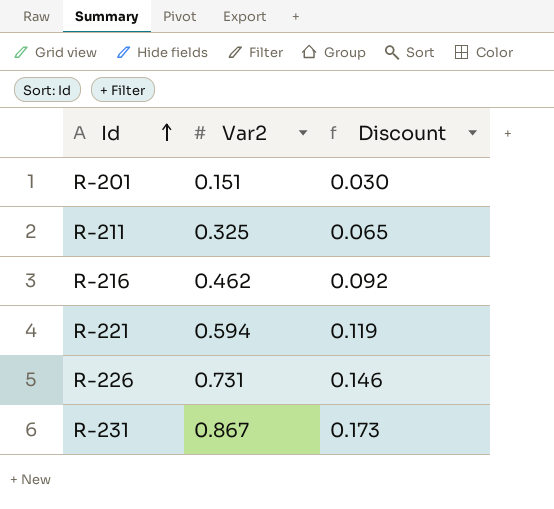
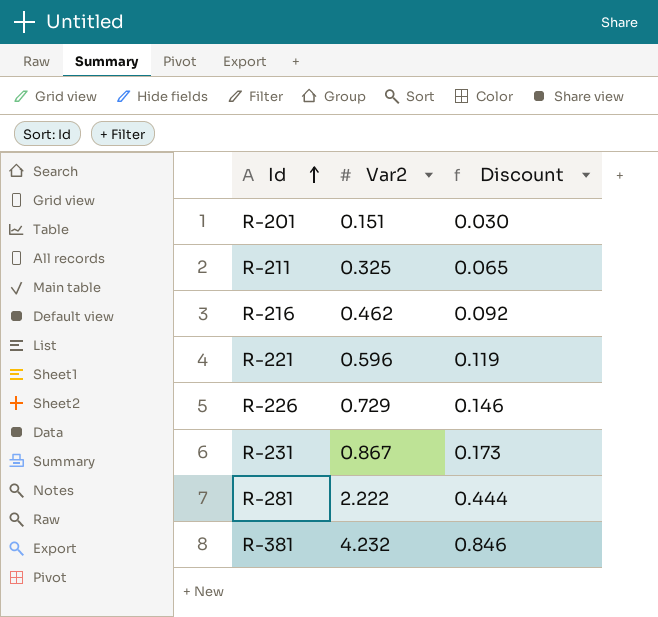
R-221 | Var2: 0.594 -> 0.596
R-226 | Var2: 0.731 -> 0.729
row R-281: none -> 2.222 | 0.444
row R-381: none -> 4.232 | 0.846

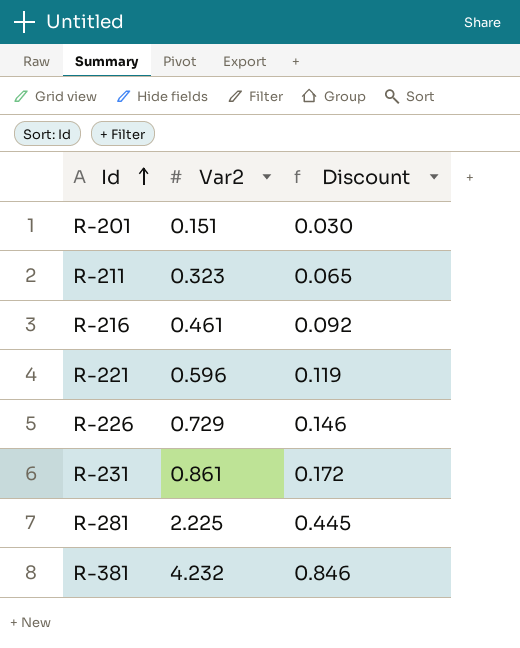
R-211 | Var2: 0.325 -> 0.323
R-216 | Var2: 0.462 -> 0.461
R-231 | Var2: 0.867 -> 0.861
R-231 | Discount: 0.173 -> 0.172
R-281 | Var2: 2.222 -> 2.225
R-281 | Discount: 0.444 -> 0.445

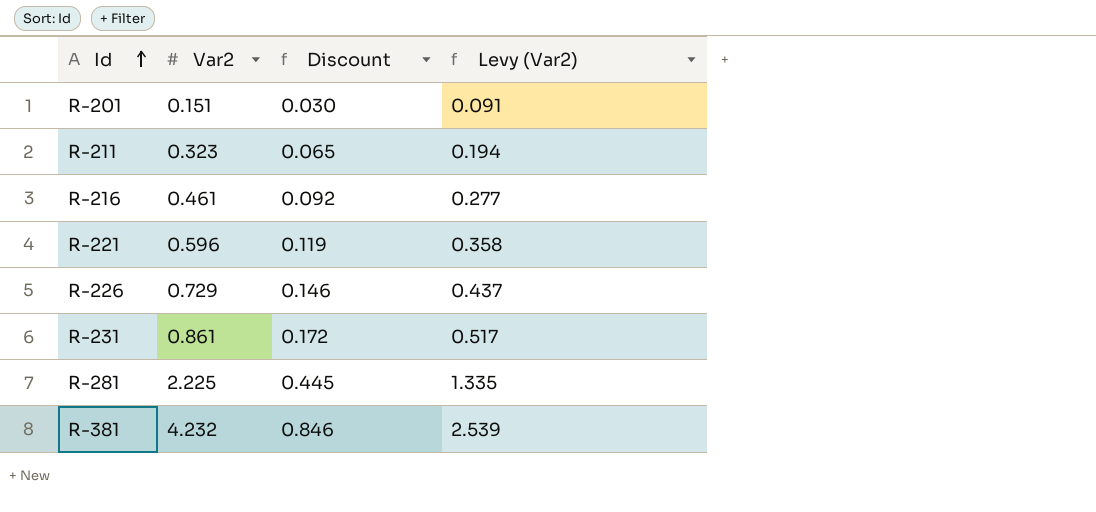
column Levy (Var2) | formula: none -> [Var2] * 0.6

